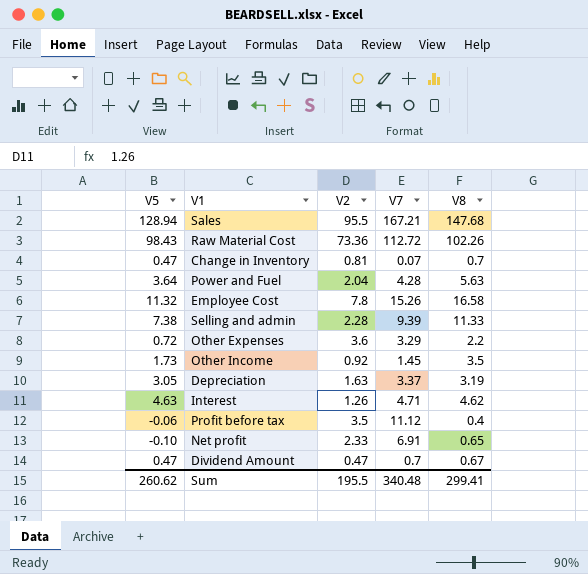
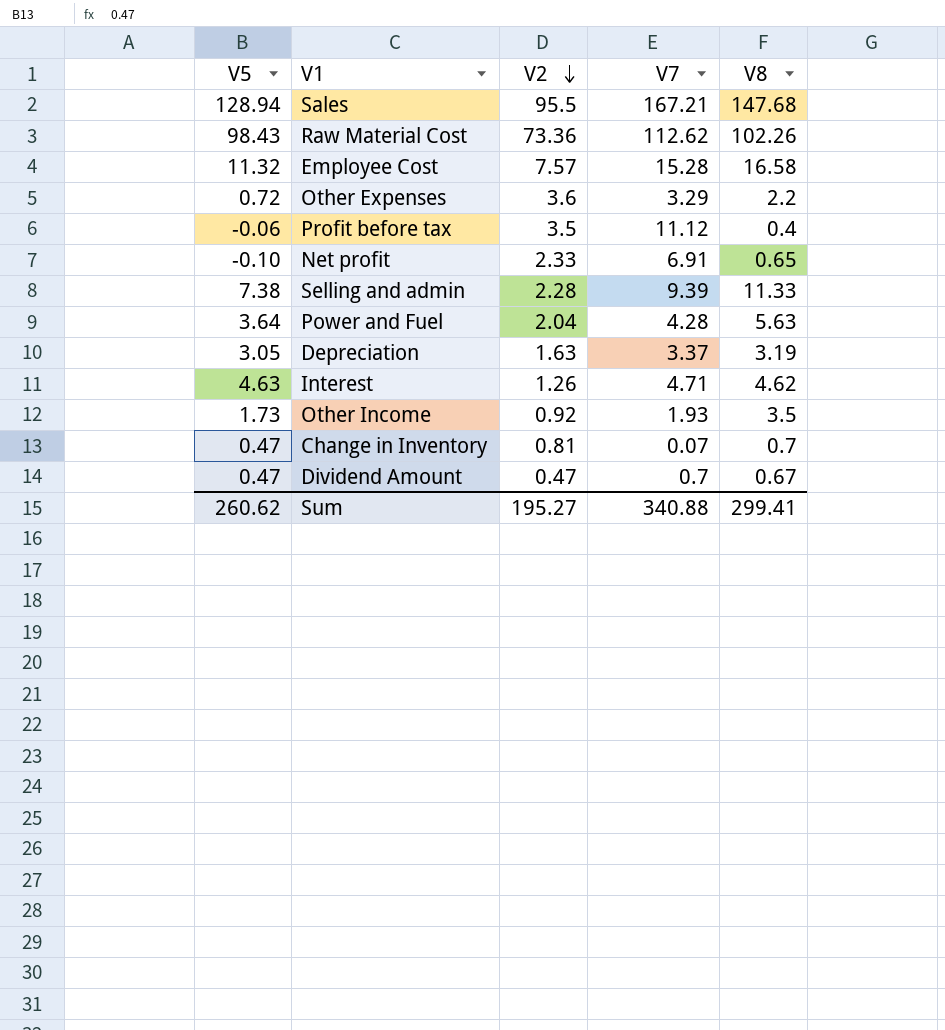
row order: none -> V2 descending
Raw Material Cost | V7: 112.72 -> 112.62
Employee Cost | V2: 7.8 -> 7.57
Employee Cost | V7: 15.26 -> 15.28
Other Income | V7: 1.45 -> 1.93
Sum | V2: 195.5 -> 195.27
Sum | V7: 340.48 -> 340.88

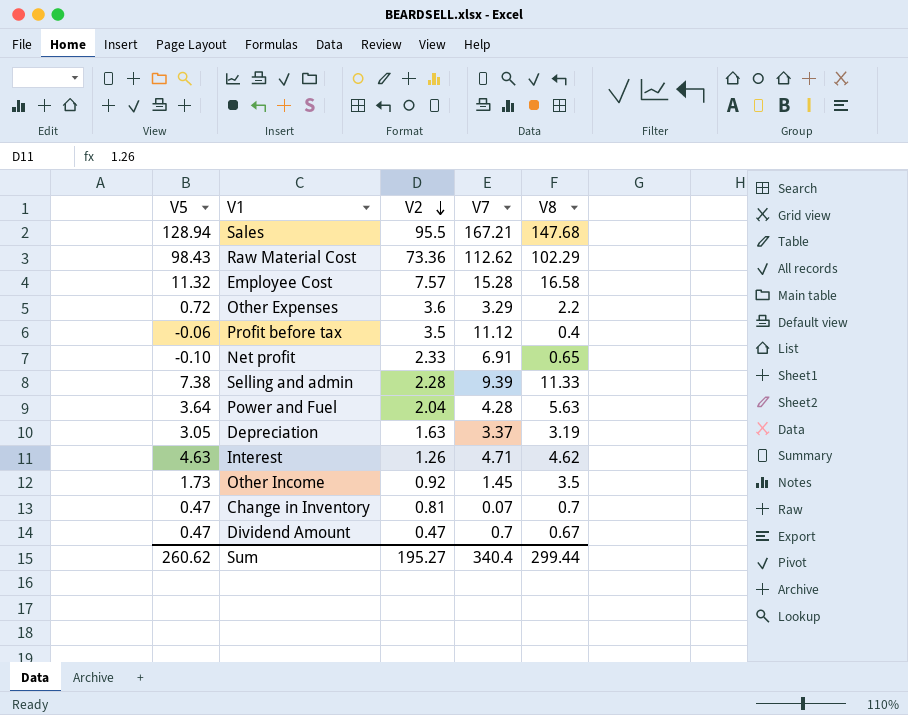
Raw Material Cost | V8: 102.26 -> 102.29
Other Income | V7: 1.93 -> 1.45
Sum | V7: 340.88 -> 340.4
Sum | V8: 299.41 -> 299.44

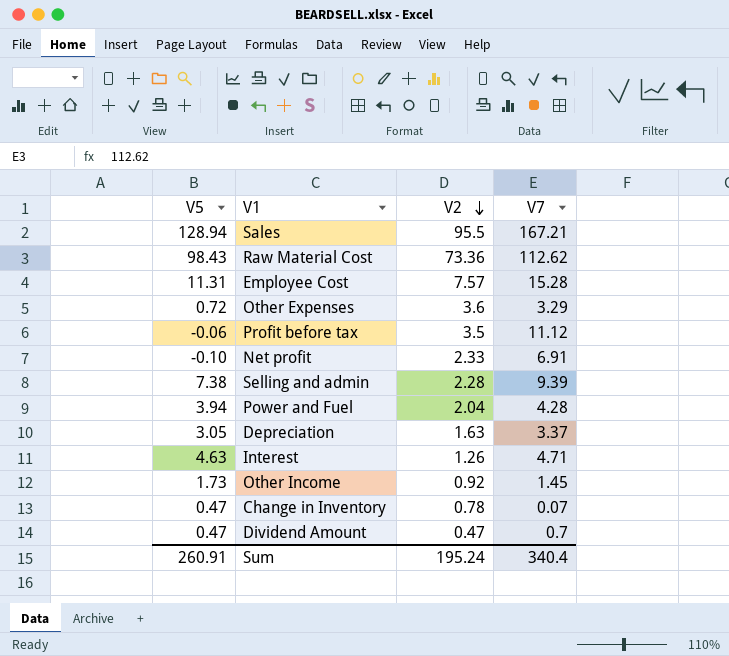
column V8 | position: 5 -> none
Employee Cost | V5: 11.32 -> 11.31
Power and Fuel | V5: 3.64 -> 3.94
Change in Inventory | V2: 0.81 -> 0.78
Sum | V5: 260.62 -> 260.91
Sum | V2: 195.27 -> 195.24

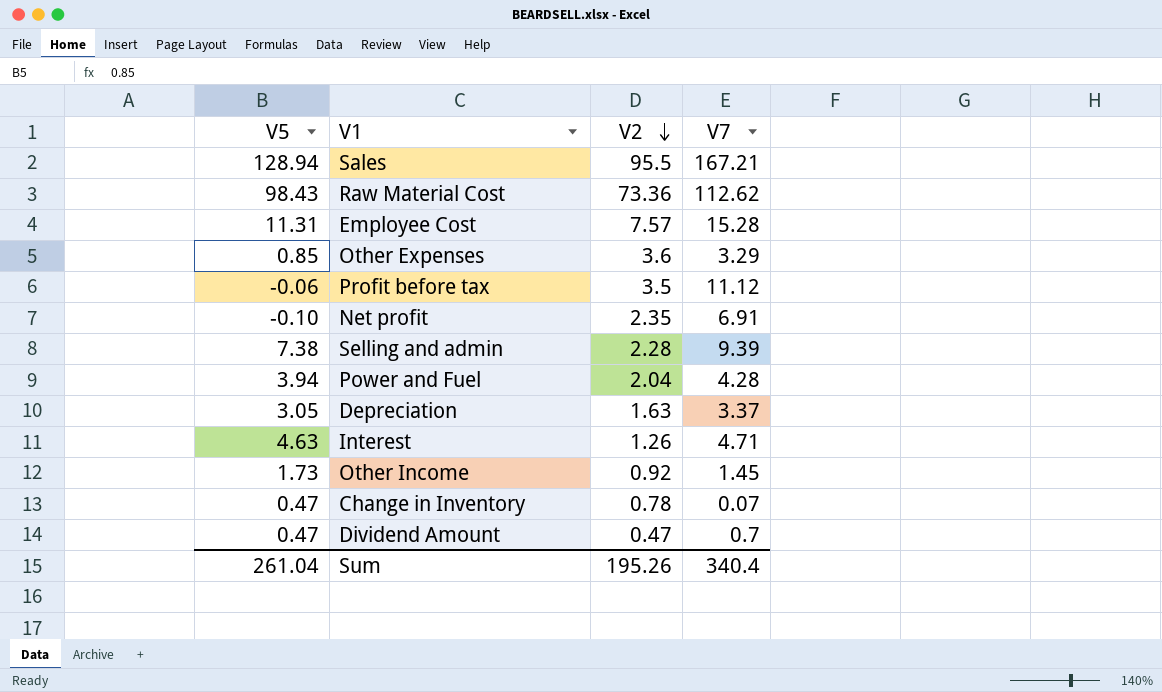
Other Expenses | V5: 0.72 -> 0.85
Net profit | V2: 2.33 -> 2.35
Sum | V5: 260.91 -> 261.04
Sum | V2: 195.24 -> 195.26

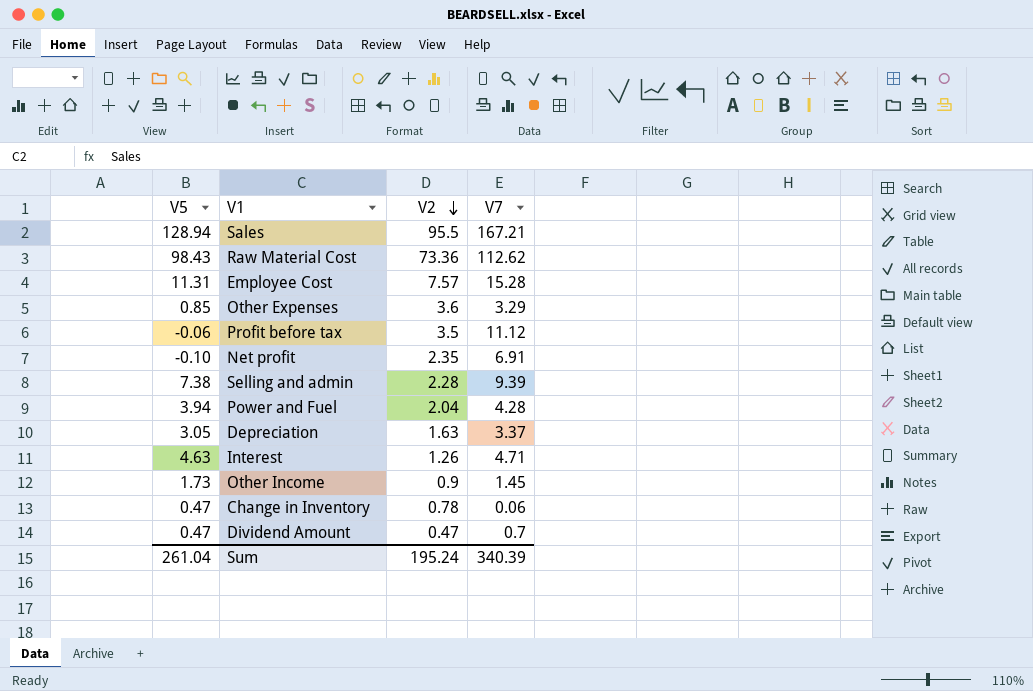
Other Income | V2: 0.92 -> 0.9
Change in Inventory | V7: 0.07 -> 0.06
Sum | V2: 195.26 -> 195.24
Sum | V7: 340.4 -> 340.39

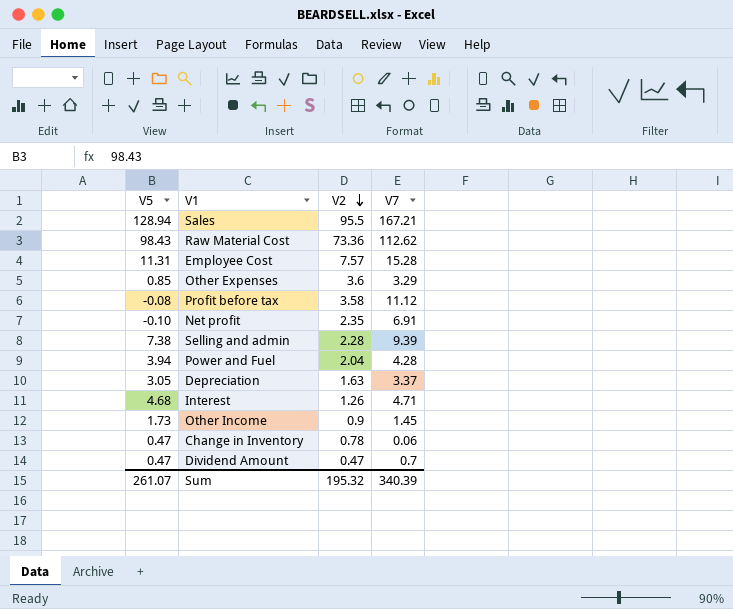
Profit before tax | V5: -0.06 -> -0.08
Profit before tax | V2: 3.5 -> 3.58
Interest | V5: 4.63 -> 4.68
Sum | V5: 261.04 -> 261.07
Sum | V2: 195.24 -> 195.32

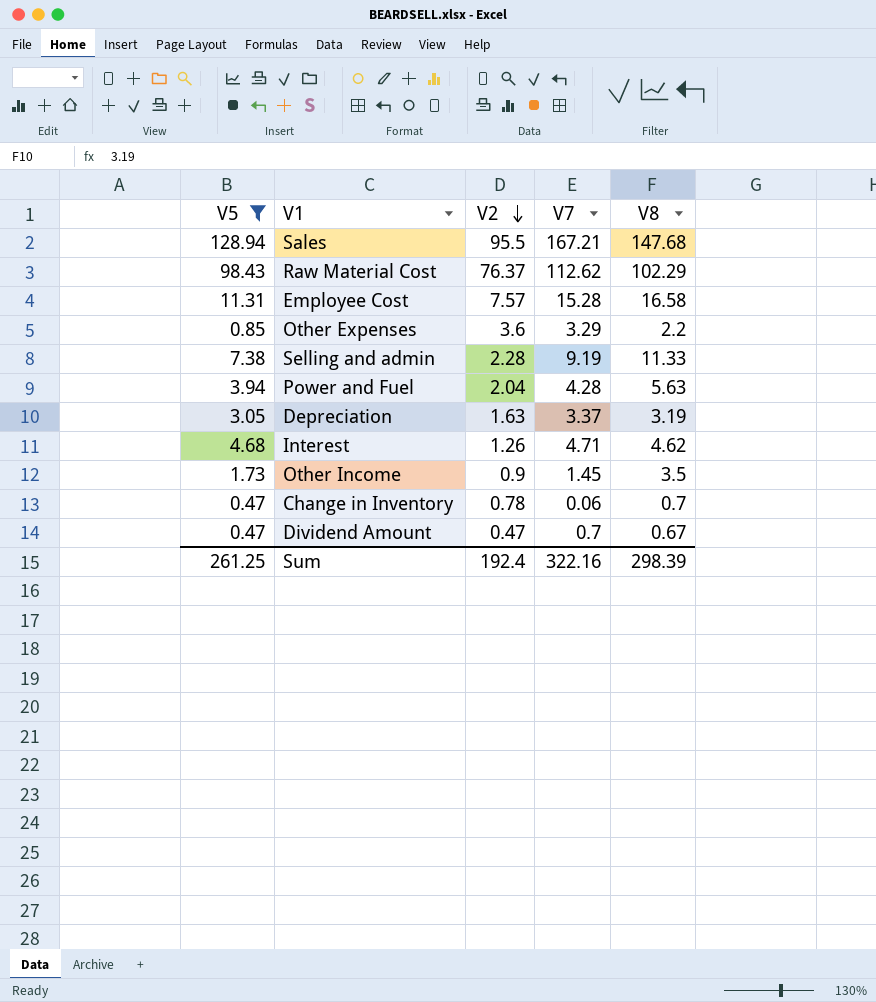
filter: none -> V5 >= 0.47
column V8 | position: none -> 5
Raw Material Cost | V2: 73.36 -> 76.37
Selling and admin | V7: 9.39 -> 9.19
Sum | V5: 261.07 -> 261.25
Sum | V2: 195.32 -> 192.4
Sum | V7: 340.39 -> 322.16

